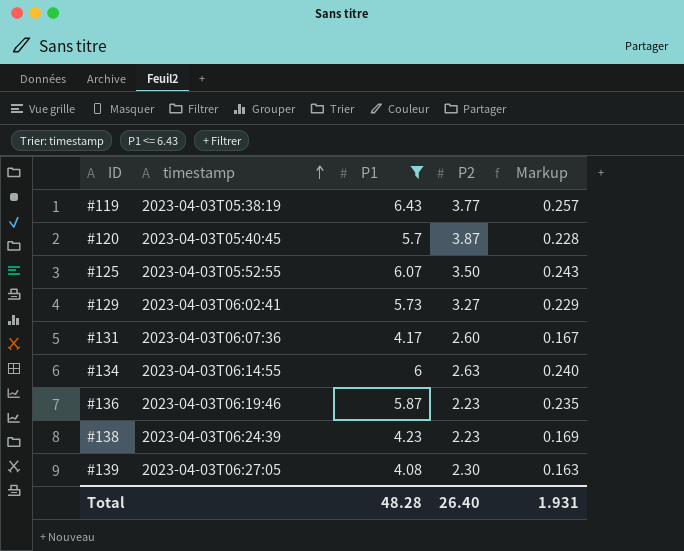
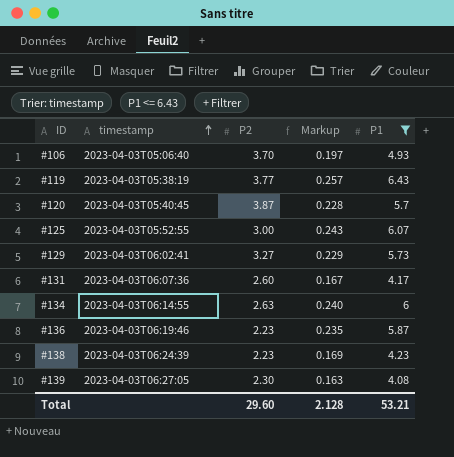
column P1 | position: 3 -> 5
row #106: none -> 2023-04-03T05:06:40 | 3.70 | 0.197 | 4.93
#125 | P2: 3.50 -> 3.00
Total | P2: 26.40 -> 29.60
Total | Markup: 1.931 -> 2.128
Total | P1: 48.28 -> 53.21

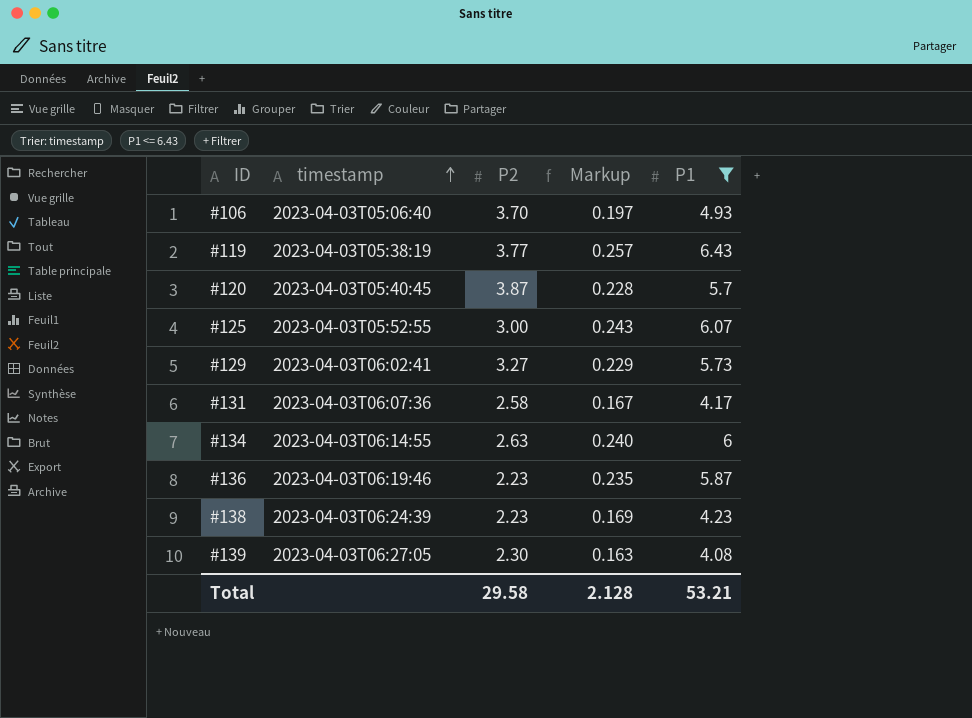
#131 | P2: 2.60 -> 2.58
Total | P2: 29.60 -> 29.58

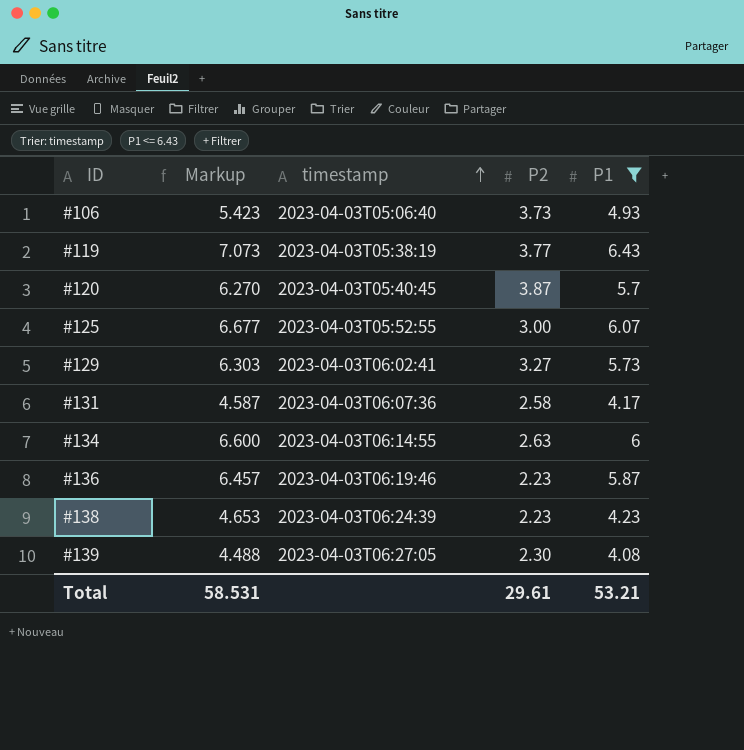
column Markup | formula: [P1] * 0.04 -> [P1] * 1.1
column Markup | position: 4 -> 2
#106 | P2: 3.70 -> 3.73
Total | Markup: 2.128 -> 58.531
Total | P2: 29.58 -> 29.61

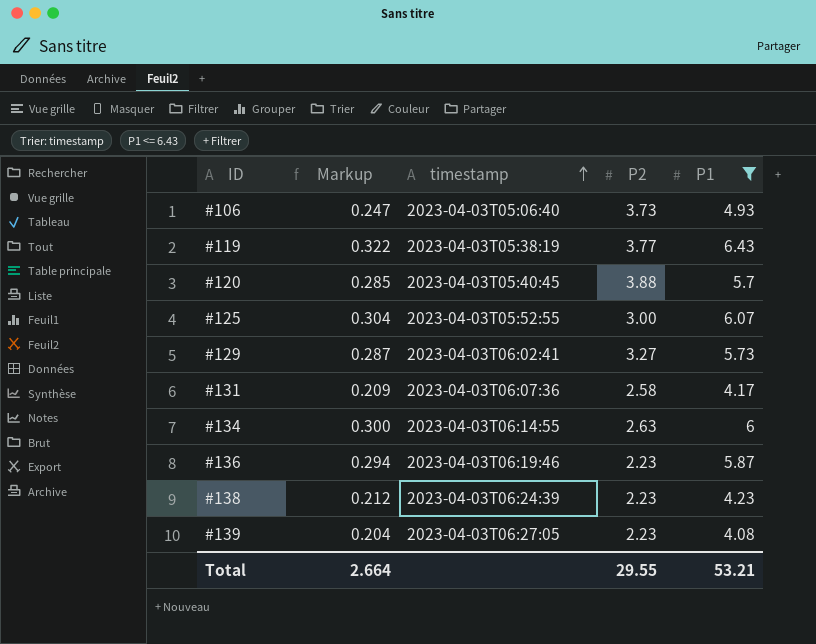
column Markup | formula: [P1] * 1.1 -> [P1] * 0.05
#120 | P2: 3.87 -> 3.88
#139 | P2: 2.30 -> 2.23
Total | Markup: 58.531 -> 2.664
Total | P2: 29.61 -> 29.55

